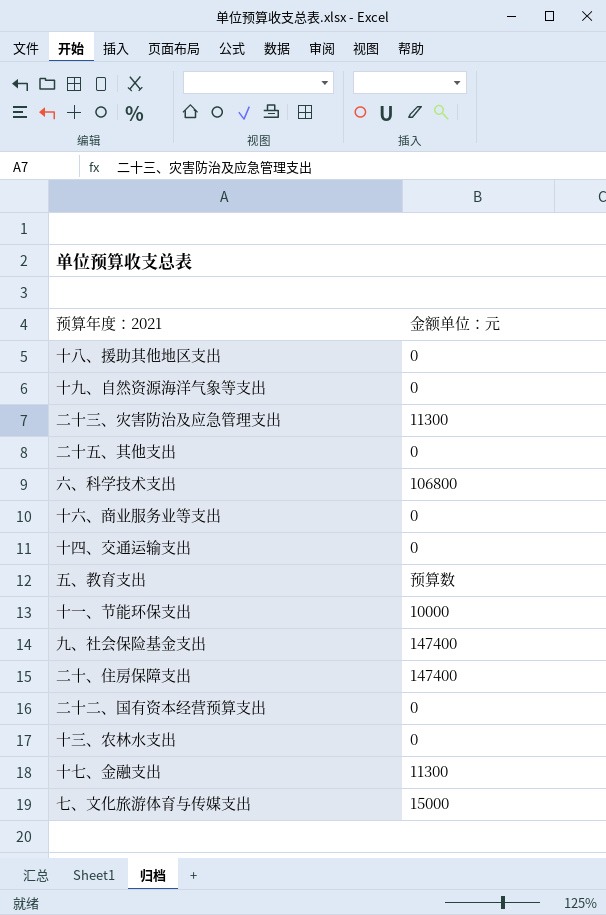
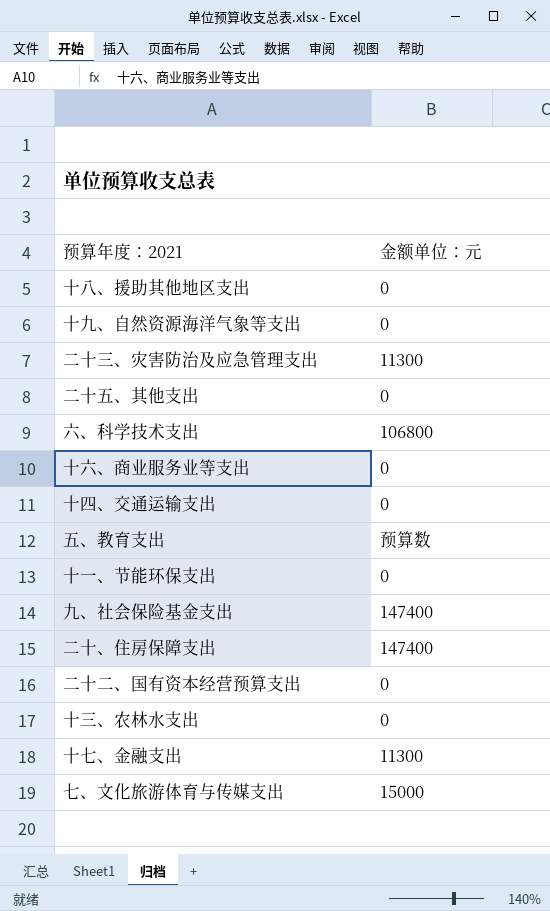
十一、节能环保支出 | 金额单位：元: 10000 -> 0

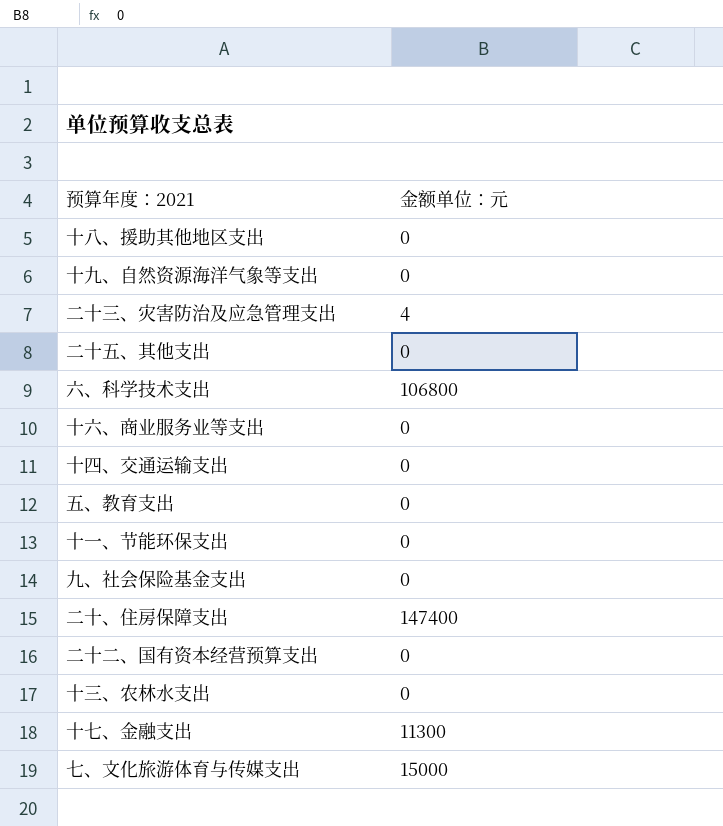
二十三、灾害防治及应急管理支出 | 金额单位：元: 11300 -> 4
五、教育支出 | 金额单位：元: 预算数 -> 0
九、社会保险基金支出 | 金额单位：元: 147400 -> 0

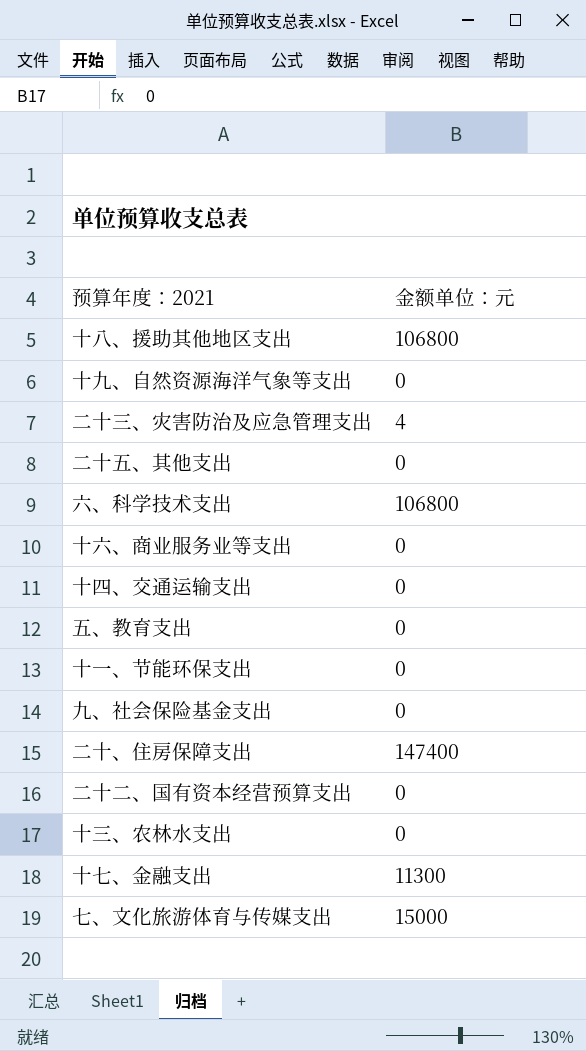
十八、援助其他地区支出 | 金额单位：元: 0 -> 106800

